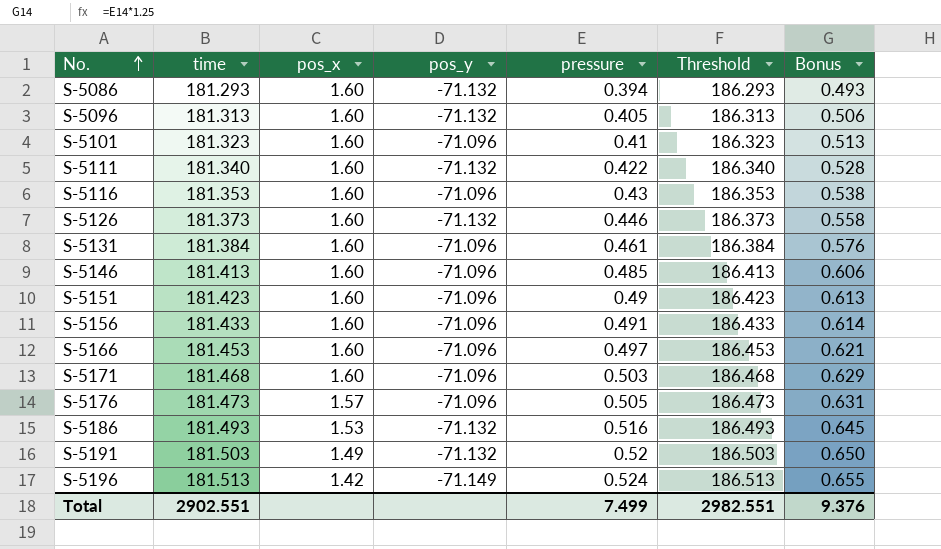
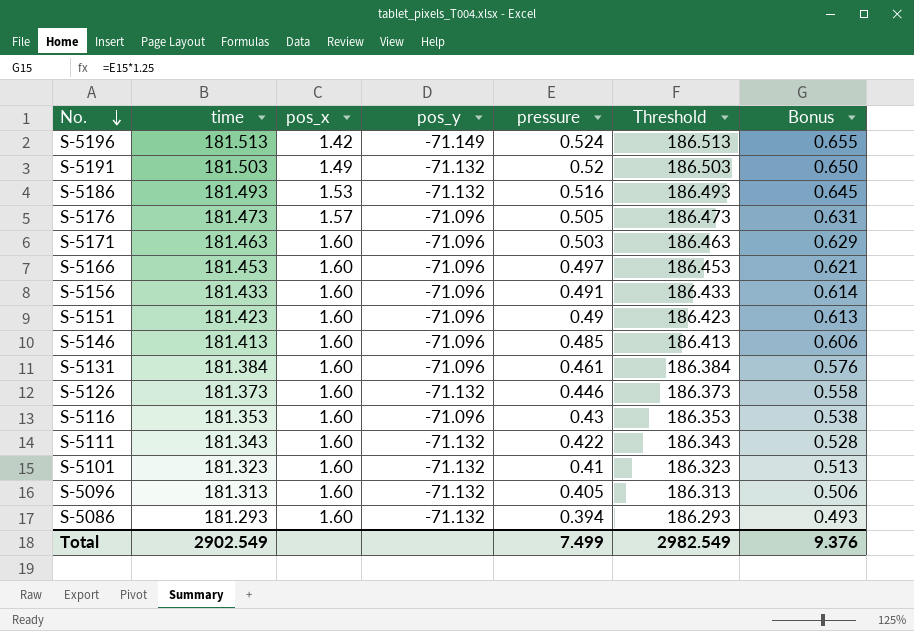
row order: No. ascending -> No. descending
S-5171 | time: 181.468 -> 181.463
S-5171 | Threshold: 186.468 -> 186.463
S-5111 | time: 181.340 -> 181.343
S-5111 | Threshold: 186.340 -> 186.343
S-5101 | pos_y: -71.096 -> -71.132
Total | time: 2902.551 -> 2902.549
Total | Threshold: 2982.551 -> 2982.549

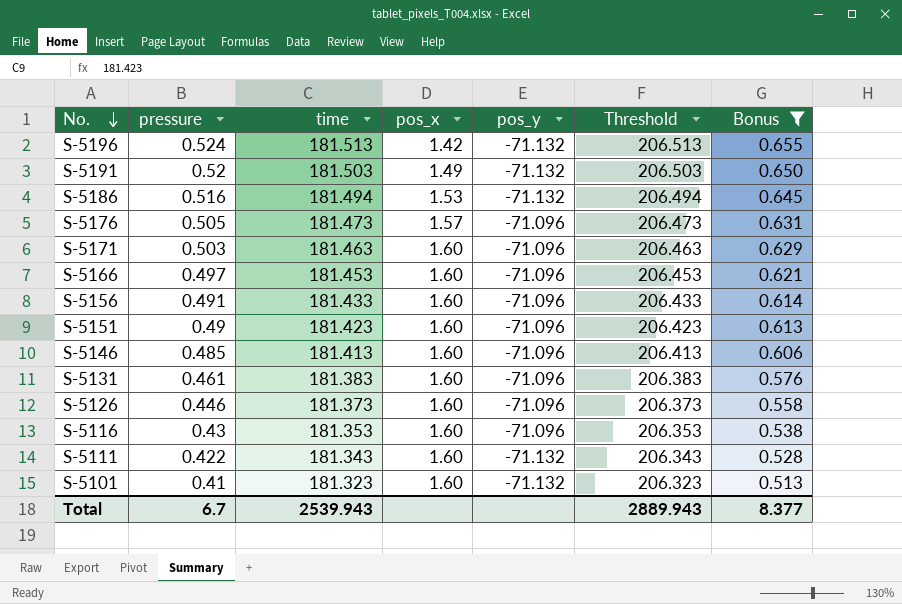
filter: none -> Bonus >= 0.513
column pressure | position: 5 -> 2
column Threshold | formula: [time] + 5 -> [time] + 25
S-5196 | pos_y: -71.149 -> -71.132
S-5186 | time: 181.493 -> 181.494
S-5131 | time: 181.384 -> 181.383
S-5126 | pos_y: -71.132 -> -71.096
Total | pressure: 7.499 -> 6.7
Total | time: 2902.549 -> 2539.943
Total | Threshold: 2982.549 -> 2889.943
Total | Bonus: 9.376 -> 8.377

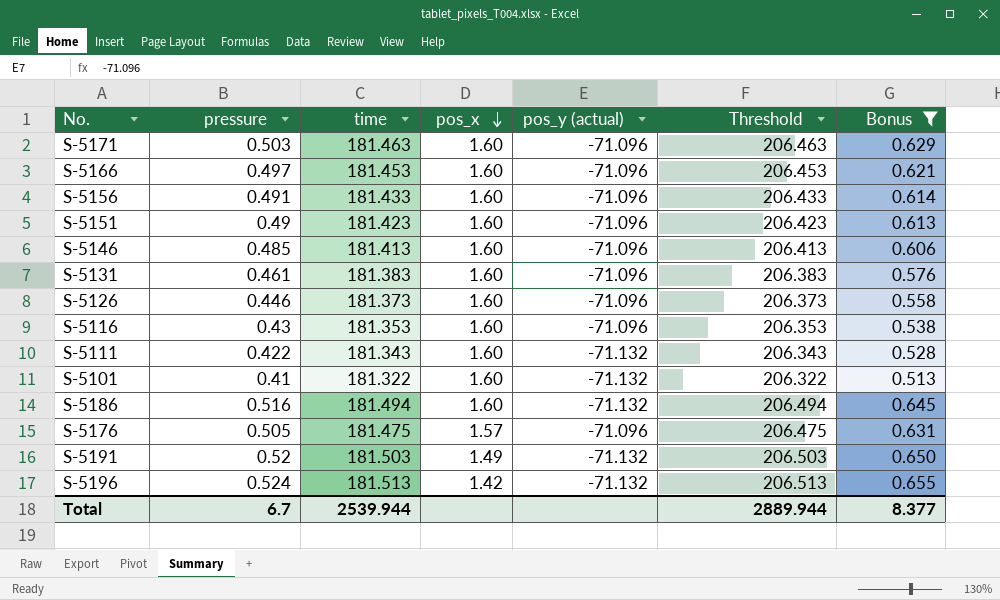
row order: No. descending -> pos_x descending
column name: pos_y -> pos_y (actual)
S-5101 | time: 181.323 -> 181.322
S-5101 | Threshold: 206.323 -> 206.322
S-5186 | pos_x: 1.53 -> 1.60
S-5176 | time: 181.473 -> 181.475
S-5176 | Threshold: 206.473 -> 206.475
Total | time: 2539.943 -> 2539.944
Total | Threshold: 2889.943 -> 2889.944

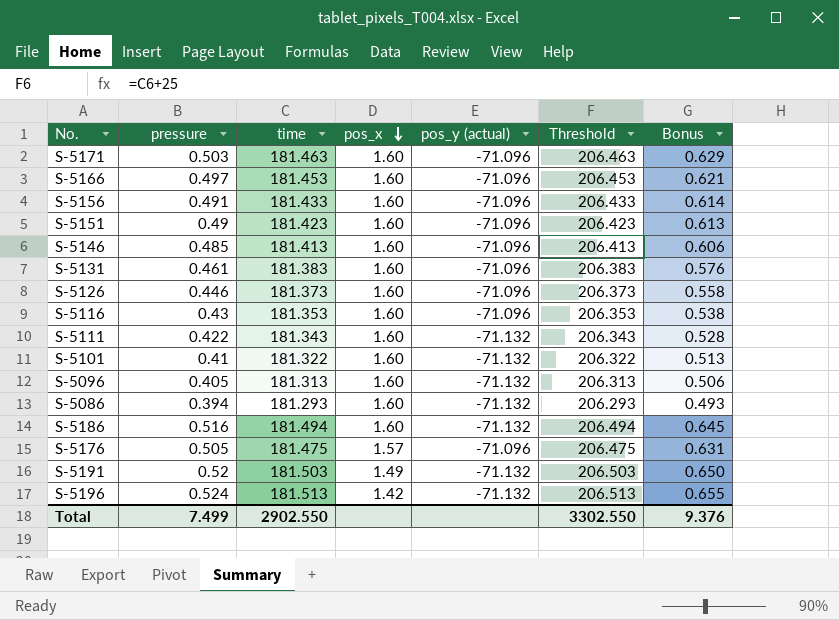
filter: Bonus >= 0.513 -> none
Total | pressure: 6.7 -> 7.499
Total | time: 2539.944 -> 2902.550
Total | Threshold: 2889.944 -> 3302.550
Total | Bonus: 8.377 -> 9.376

